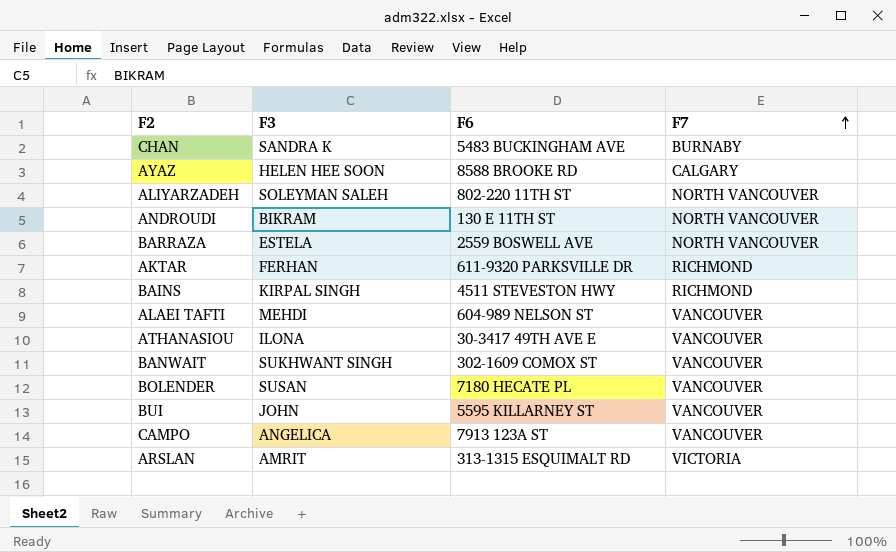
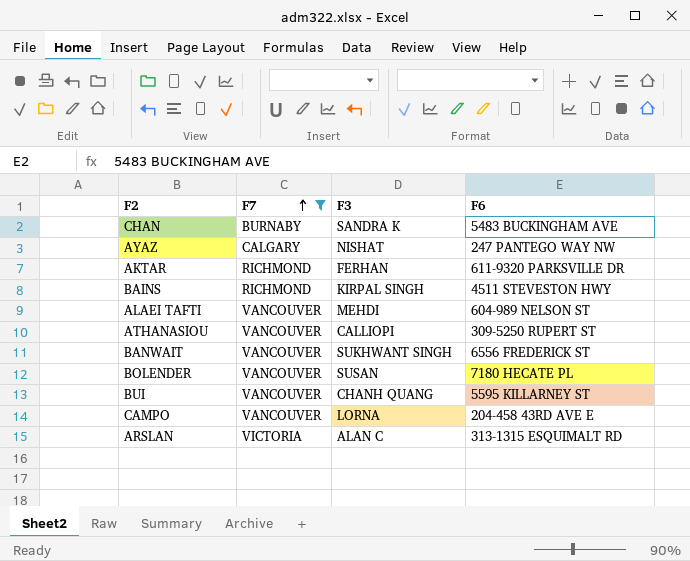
filter: none -> F7 != NORTH VANCOUVER
column F7 | position: 4 -> 2
AYAZ | F3: HELEN HEE SOON -> NISHAT
AYAZ | F6: 8588 BROOKE RD -> 247 PANTEGO WAY NW
ATHANASIOU | F3: ILONA -> CALLIOPI
ATHANASIOU | F6: 30-3417 49TH AVE E -> 309-5250 RUPERT ST
BANWAIT | F6: 302-1609 COMOX ST -> 6556 FREDERICK ST
BUI | F3: JOHN -> CHANH QUANG
CAMPO | F3: ANGELICA -> LORNA
CAMPO | F6: 7913 123A ST -> 204-458 43RD AVE E
ARSLAN | F3: AMRIT -> ALAN C

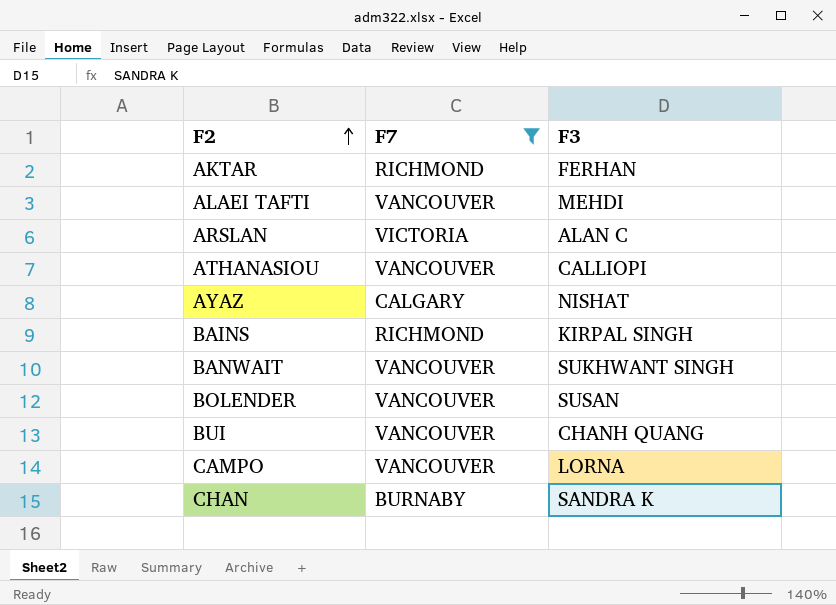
row order: F7 ascending -> F2 ascending
column F6 | position: 4 -> none

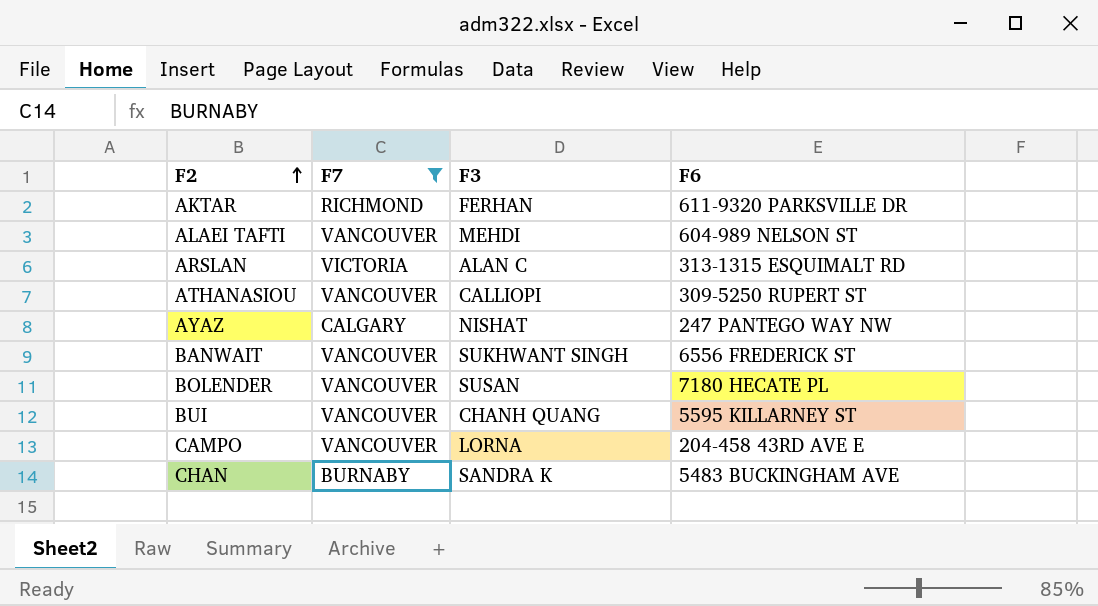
column F6 | position: none -> 4
row BAINS: RICHMOND | KIRPAL SINGH -> none

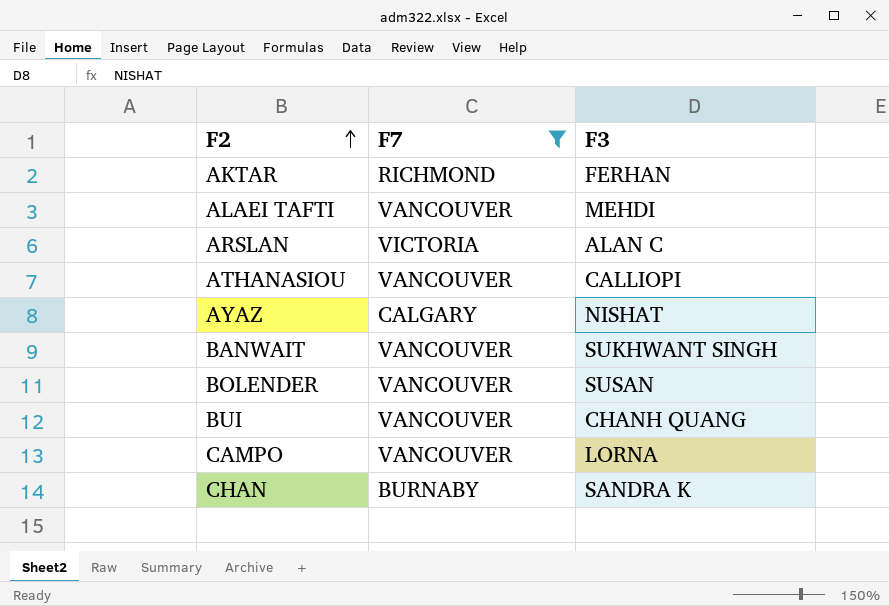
column F6 | position: 4 -> none

